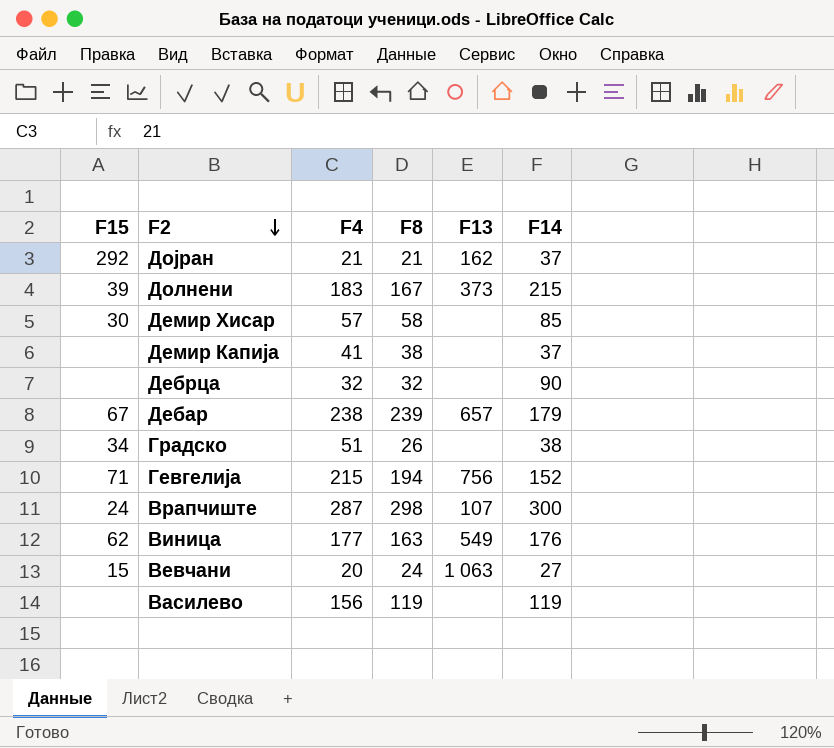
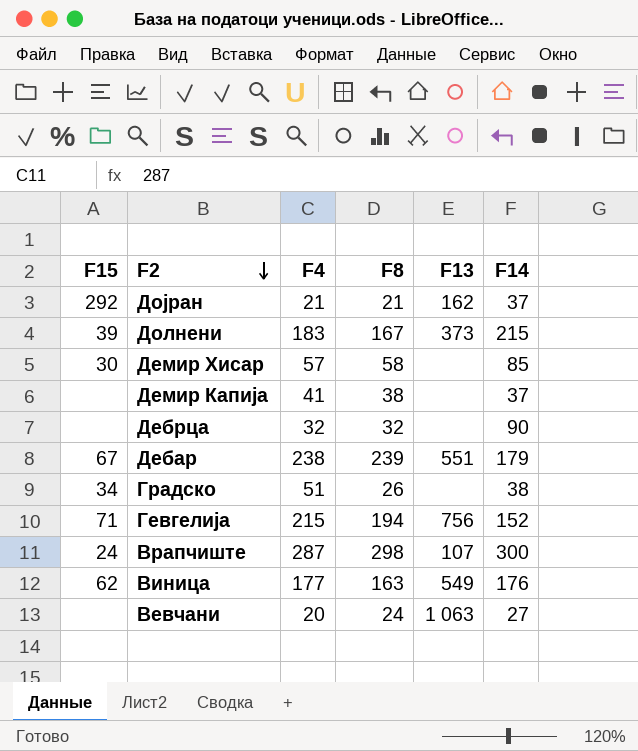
row Василево: none | 156 | 119 | none | 119 -> none
Дебар | F13: 657 -> 551
Вевчани | F15: 15 -> none

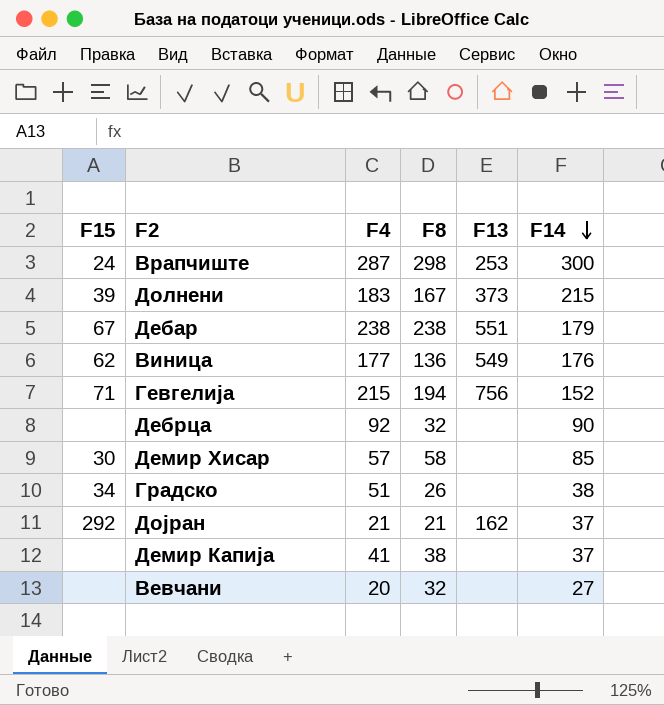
row order: F2 descending -> F14 descending
Врапчиште | F13: 107 -> 253
Дебар | F8: 239 -> 238
Виница | F8: 163 -> 136
Дебрца | F4: 32 -> 92
Вевчани | F8: 24 -> 32
Вевчани | F13: 1 063 -> none

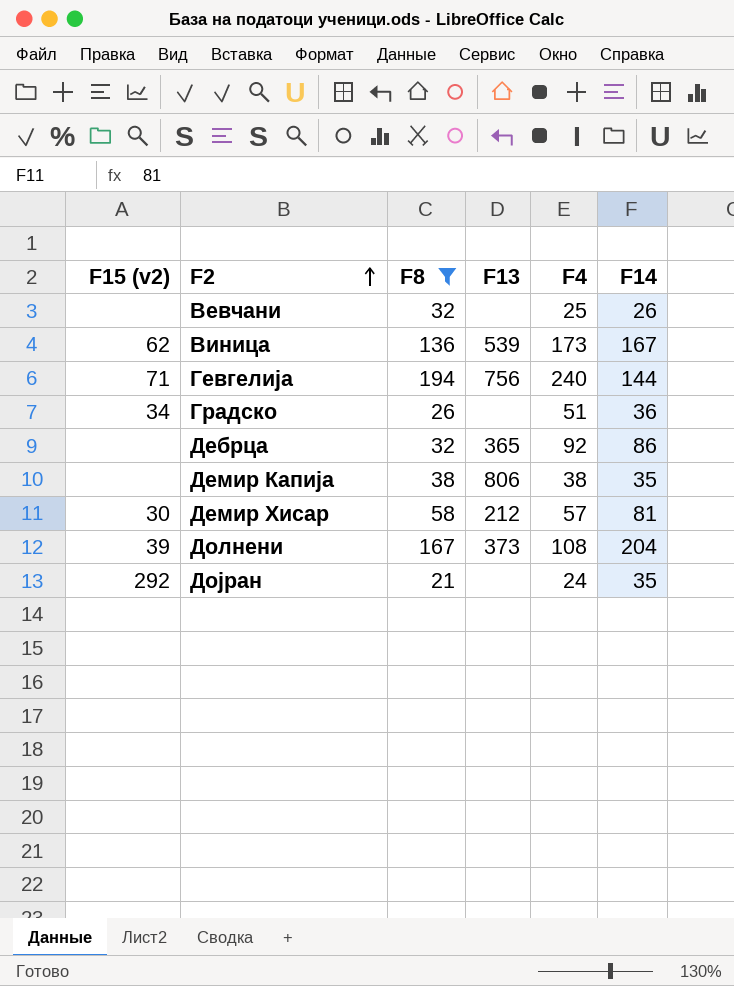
filter: none -> F8 <= 194
row order: F14 descending -> F2 ascending
column name: F15 -> F15 (v2)
column F4 | position: 3 -> 5
Вевчани | F4: 20 -> 25
Вевчани | F14: 27 -> 26
Виница | F13: 549 -> 539
Виница | F4: 177 -> 173
Виница | F14: 176 -> 167
Гевгелија | F4: 215 -> 240
Гевгелија | F14: 152 -> 144
Градско | F14: 38 -> 36
Дебрца | F13: none -> 365
Дебрца | F14: 90 -> 86
Демир Капија | F13: none -> 806
Демир Капија | F4: 41 -> 38
Демир Капија | F14: 37 -> 35
Демир Хисар | F13: none -> 212
Демир Хисар | F14: 85 -> 81
Долнени | F4: 183 -> 108
Долнени | F14: 215 -> 204
Дојран | F13: 162 -> none
Дојран | F4: 21 -> 24
Дојран | F14: 37 -> 35

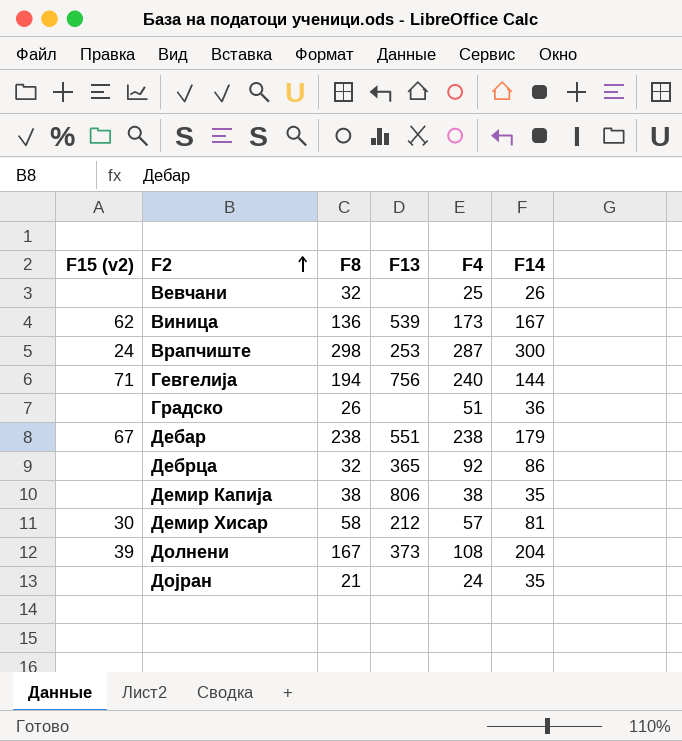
filter: F8 <= 194 -> none
Градско | F15 (v2): 34 -> none
Дојран | F15 (v2): 292 -> none

